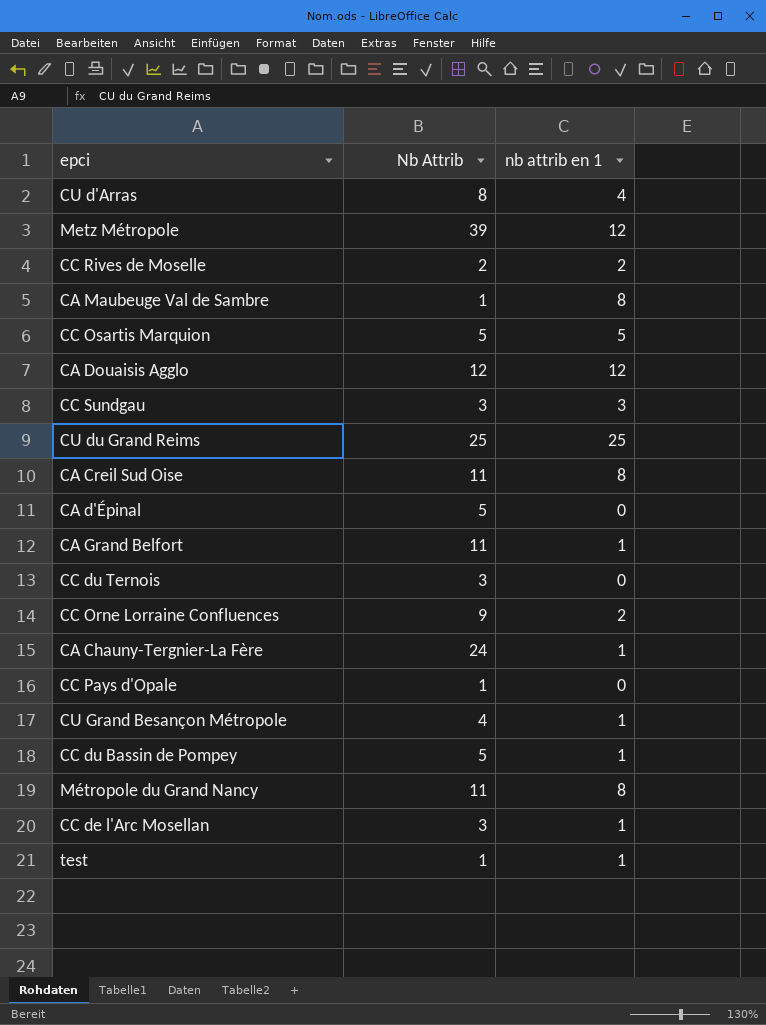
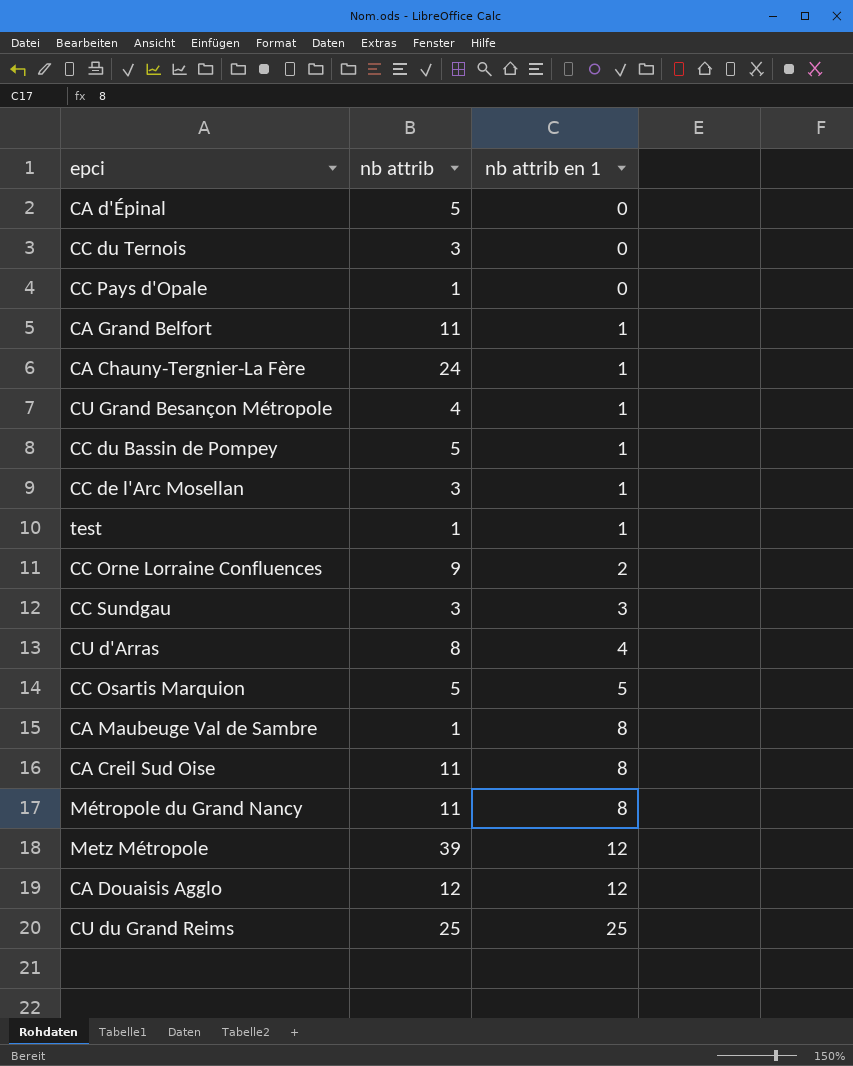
row order: none -> nb attrib en 1 ascending
column name: Nb Attrib -> nb attrib
row CC Rives de Moselle: 2 | 2 -> none

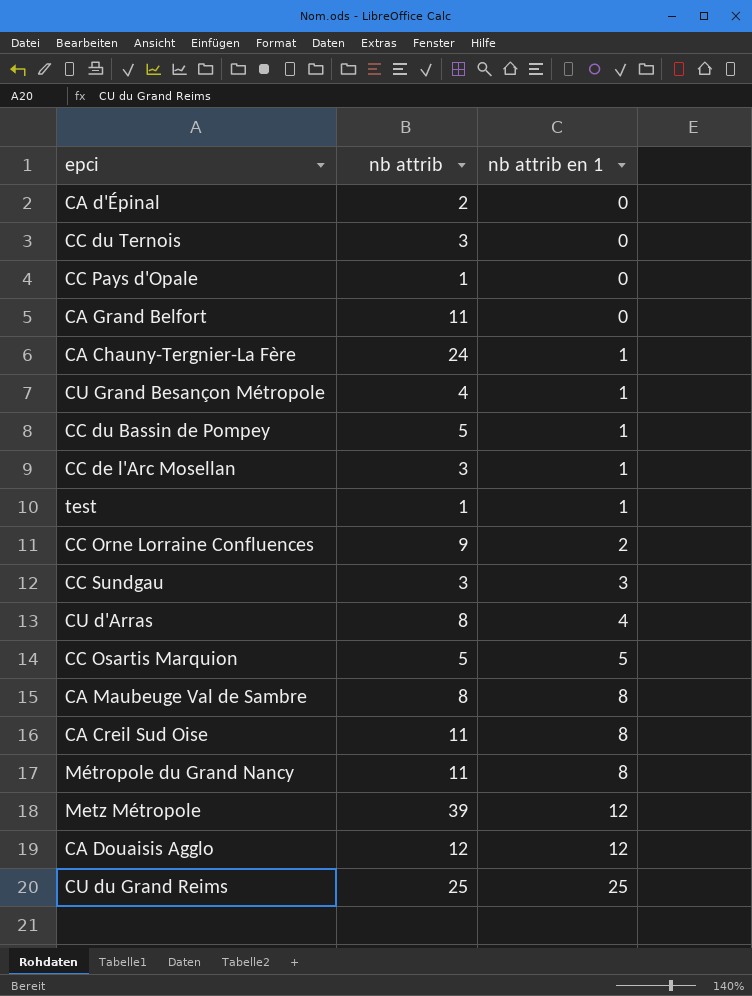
CA d'Épinal | nb attrib: 5 -> 2
CA Grand Belfort | nb attrib en 1: 1 -> 0
CA Maubeuge Val de Sambre | nb attrib: 1 -> 8

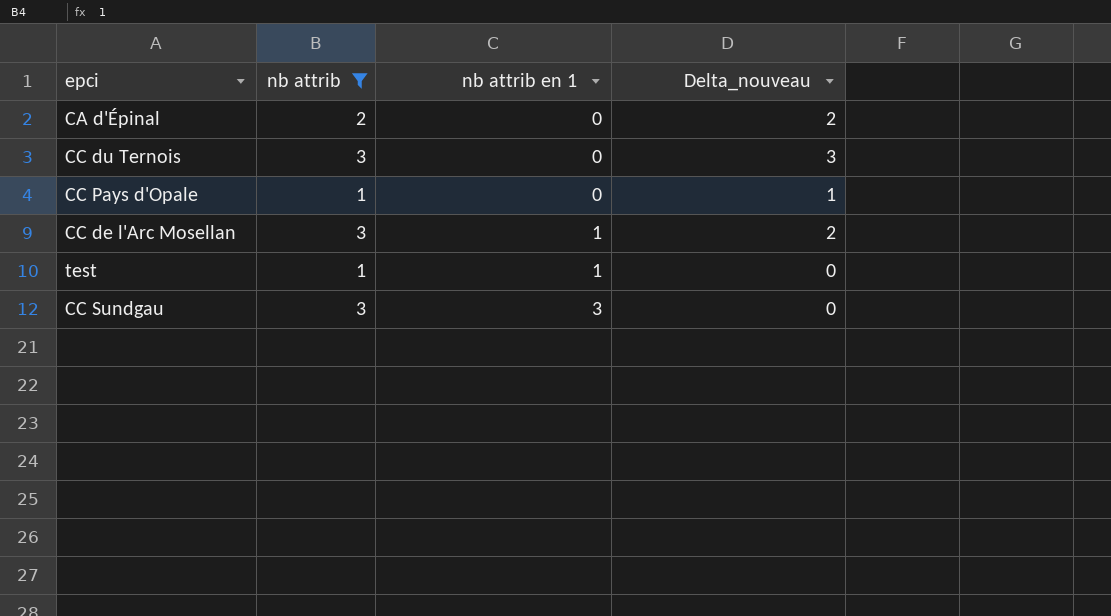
filter: none -> nb attrib <= 3
column Delta_nouveau | formula: none -> [nb attrib] - [nb attrib en 1]

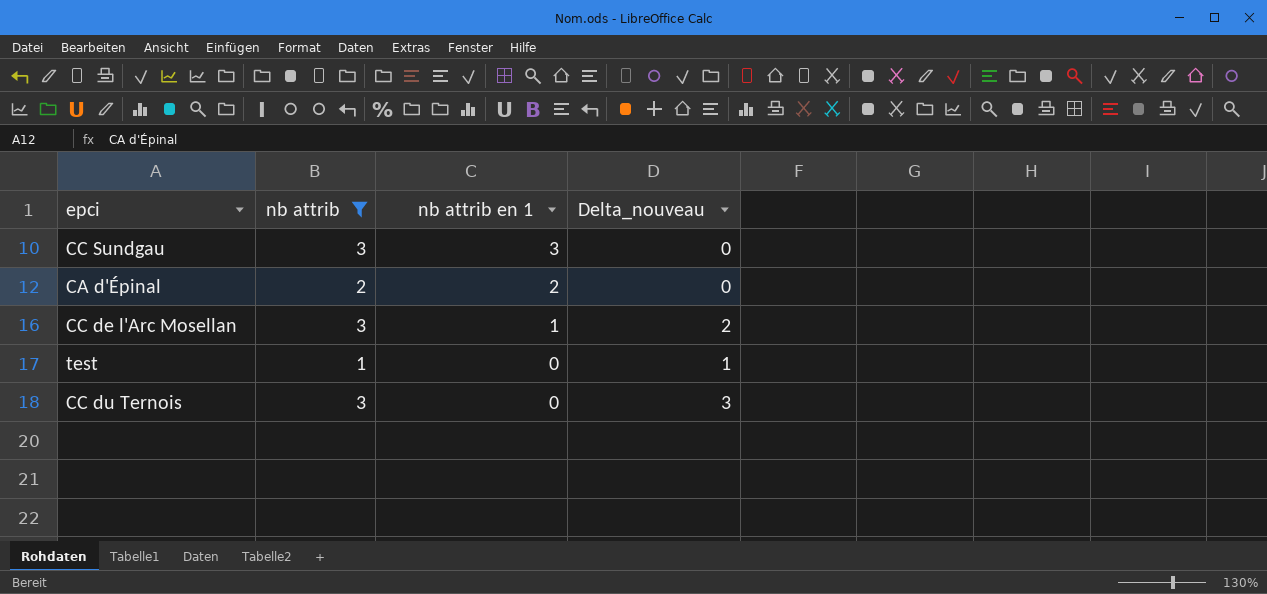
row order: nb attrib en 1 ascending -> nb attrib en 1 descending
row CC Pays d'Opale: 1 | 0 | 1 -> none
CA d'Épinal | nb attrib en 1: 0 -> 2
CA d'Épinal | Delta_nouveau: 2 -> 0
test | nb attrib en 1: 1 -> 0
test | Delta_nouveau: 0 -> 1

